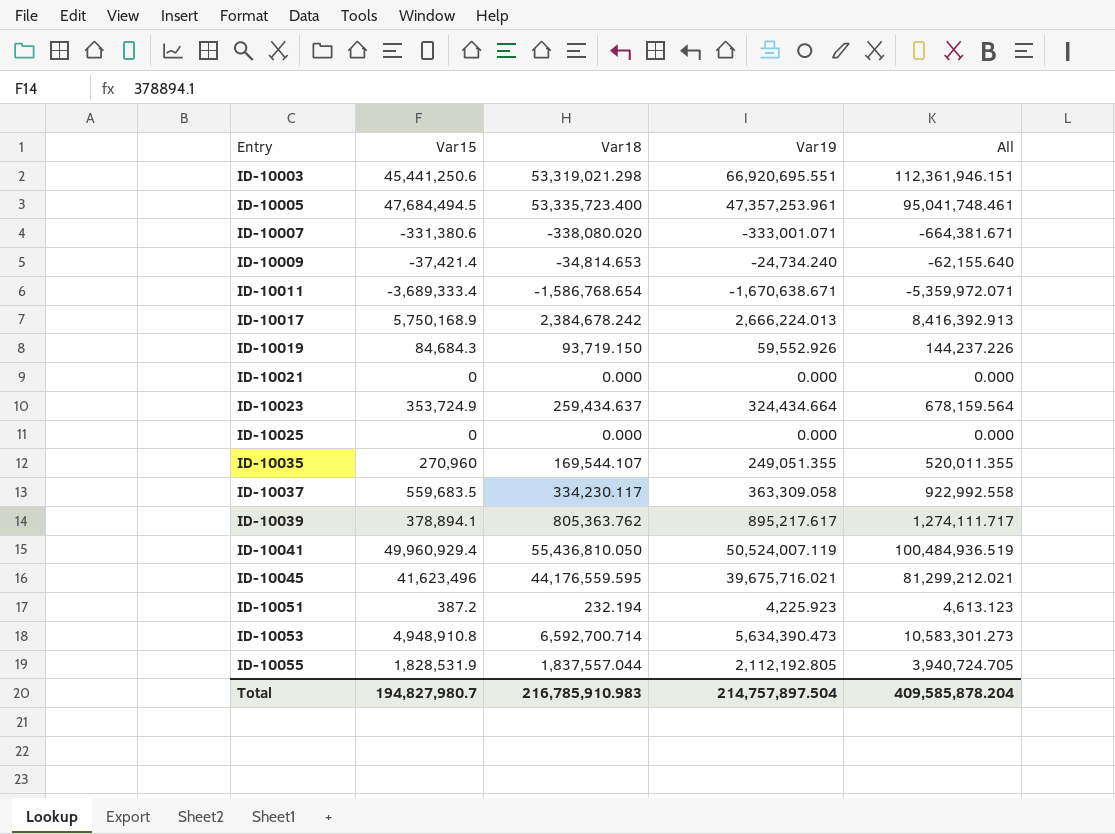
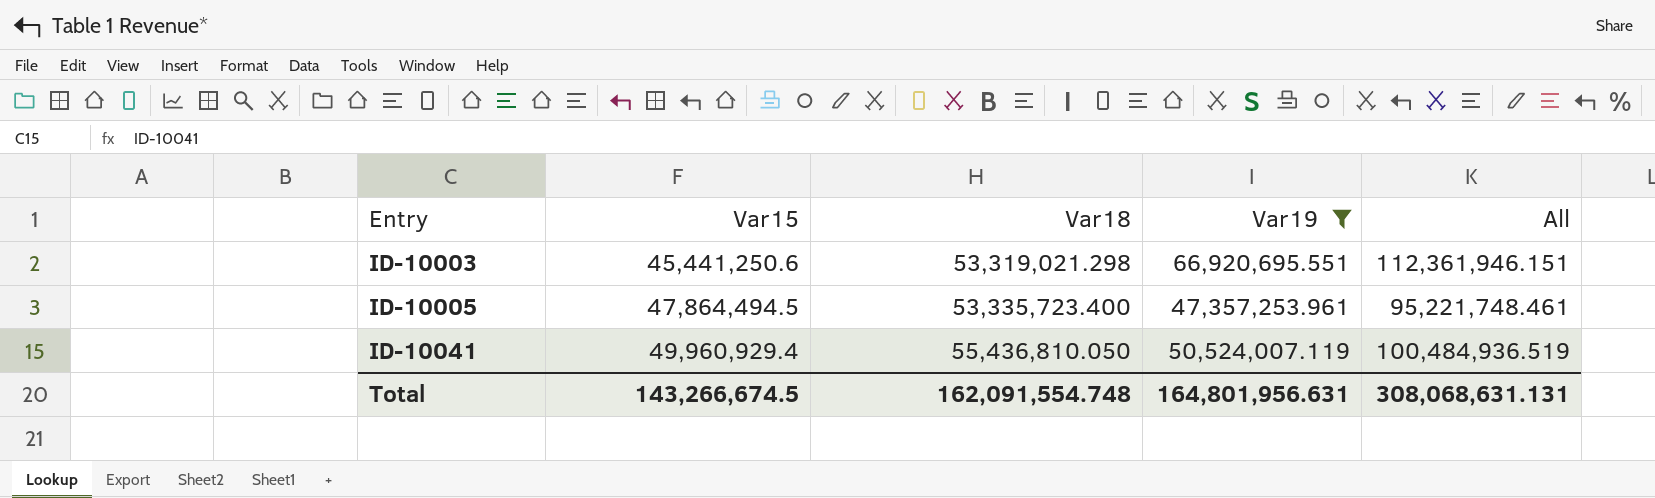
filter: none -> Var19 >= 47,357,253.961
ID-10005 | Var15: 47,684,494.5 -> 47,864,494.5
ID-10005 | All: 95,041,748.461 -> 95,221,748.461
Total | Var15: 194,827,980.7 -> 143,266,674.5
Total | Var18: 216,785,910.983 -> 162,091,554.748
Total | Var19: 214,757,897.504 -> 164,801,956.631
Total | All: 409,585,878.204 -> 308,068,631.131

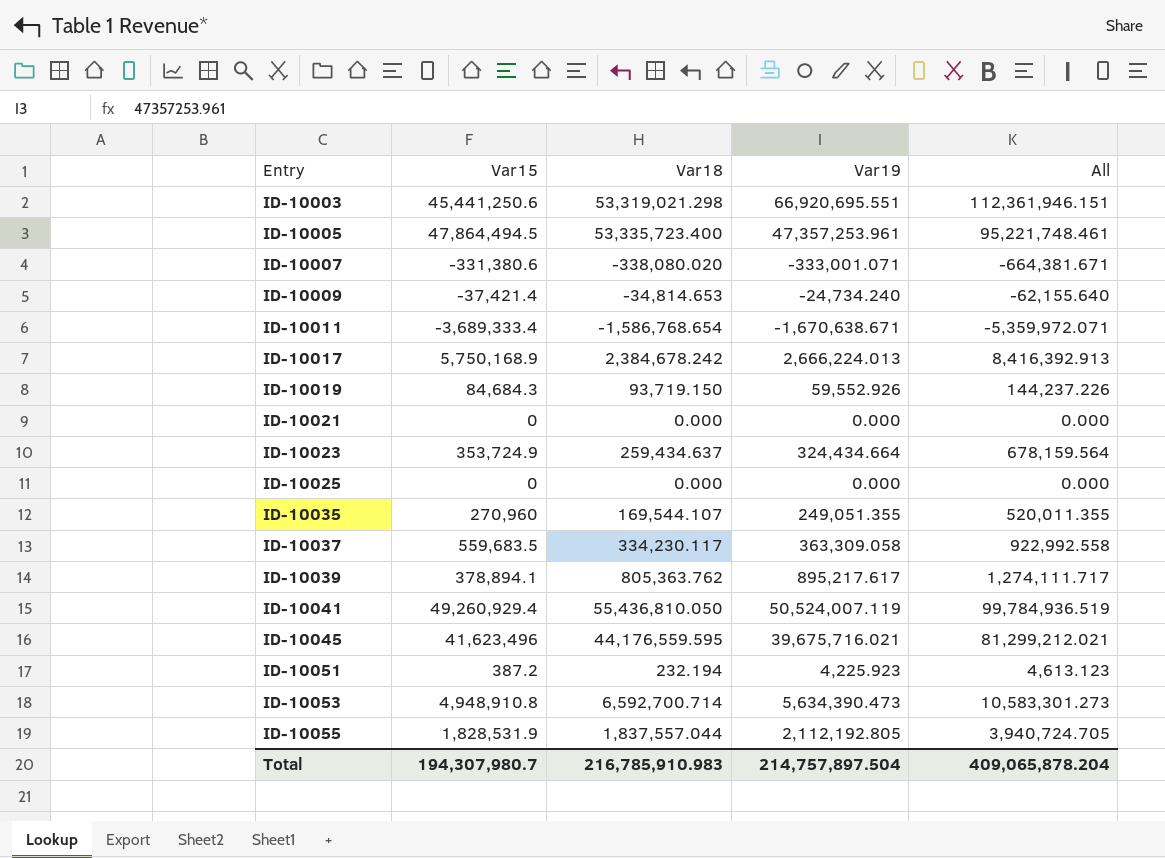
filter: Var19 >= 47,357,253.961 -> none
ID-10041 | Var15: 49,960,929.4 -> 49,260,929.4
ID-10041 | All: 100,484,936.519 -> 99,784,936.519
Total | Var15: 143,266,674.5 -> 194,307,980.7
Total | Var18: 162,091,554.748 -> 216,785,910.983
Total | Var19: 164,801,956.631 -> 214,757,897.504
Total | All: 308,068,631.131 -> 409,065,878.204

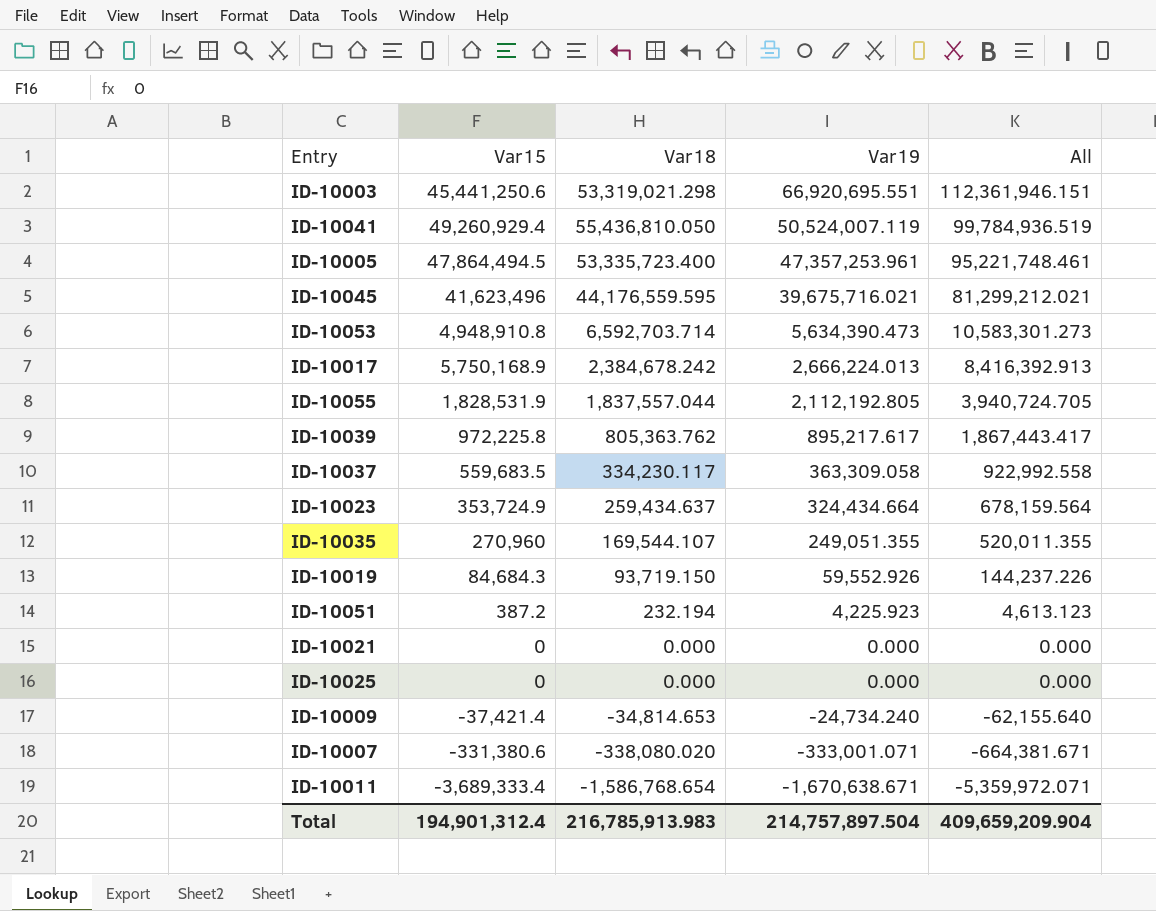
row order: Entry ascending -> Var19 descending
ID-10053 | Var18: 6,592,700.714 -> 6,592,703.714
ID-10039 | Var15: 378,894.1 -> 972,225.8
ID-10039 | All: 1,274,111.717 -> 1,867,443.417
Total | Var15: 194,307,980.7 -> 194,901,312.4
Total | Var18: 216,785,910.983 -> 216,785,913.983
Total | All: 409,065,878.204 -> 409,659,209.904

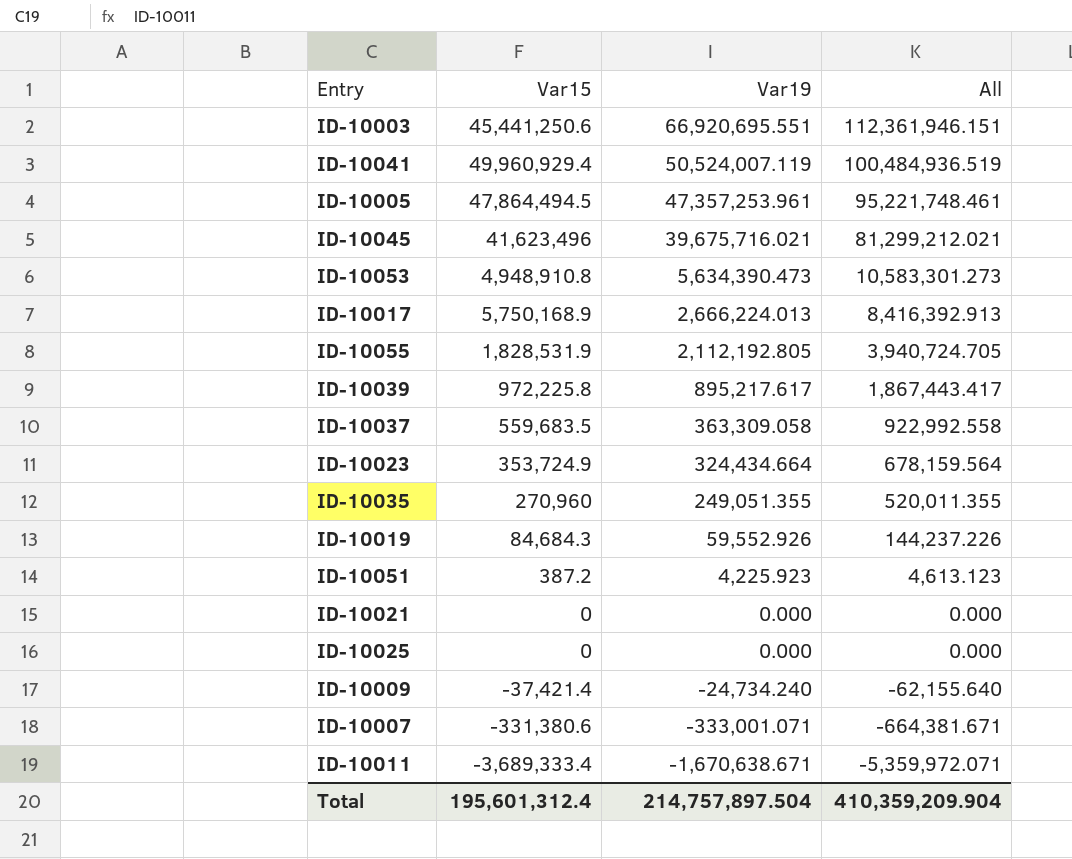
column Var18 | position: 3 -> none
ID-10041 | Var15: 49,260,929.4 -> 49,960,929.4
ID-10041 | All: 99,784,936.519 -> 100,484,936.519
Total | Var15: 194,901,312.4 -> 195,601,312.4
Total | All: 409,659,209.904 -> 410,359,209.904

